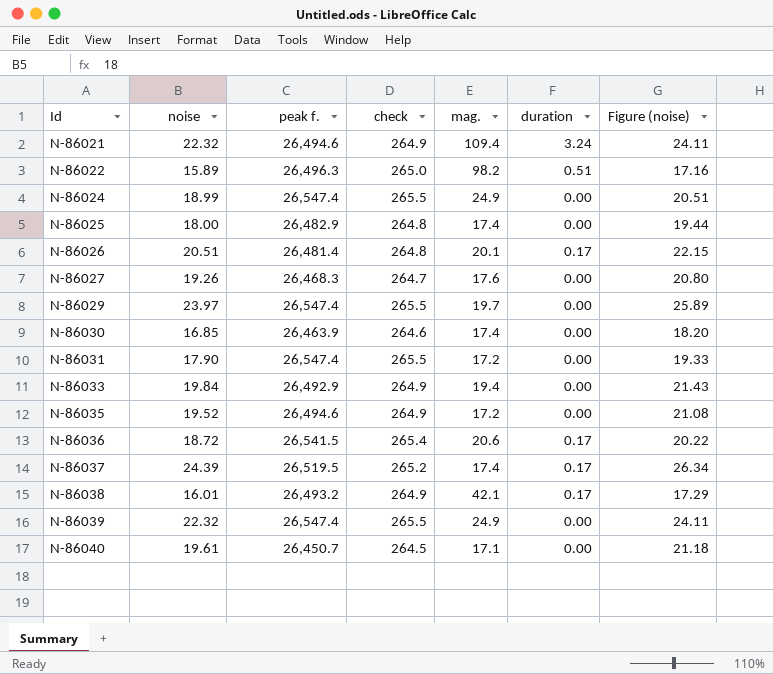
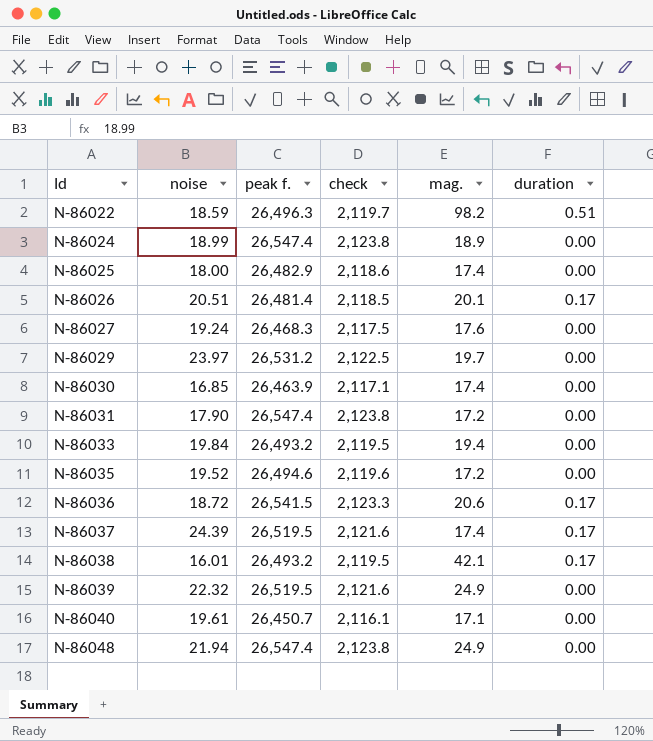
column Figure (noise) | formula: [noise] * 1.08 -> none
column check | formula: [peak f.] * 0.01 -> [peak f.] * 0.08
row N-86021: 22.32 | 26,494.6 | 264.9 | 109.4 | 3.24 | 24.11 -> none
N-86022 | noise: 15.89 -> 18.59
N-86024 | mag.: 24.9 -> 18.9
N-86027 | noise: 19.26 -> 19.24
N-86029 | peak f.: 26,547.4 -> 26,531.2
N-86033 | peak f.: 26,492.9 -> 26,493.2
N-86039 | peak f.: 26,547.4 -> 26,519.5
row N-86048: none -> 21.94 | 26,547.4 | 2,123.8 | 24.9 | 0.00

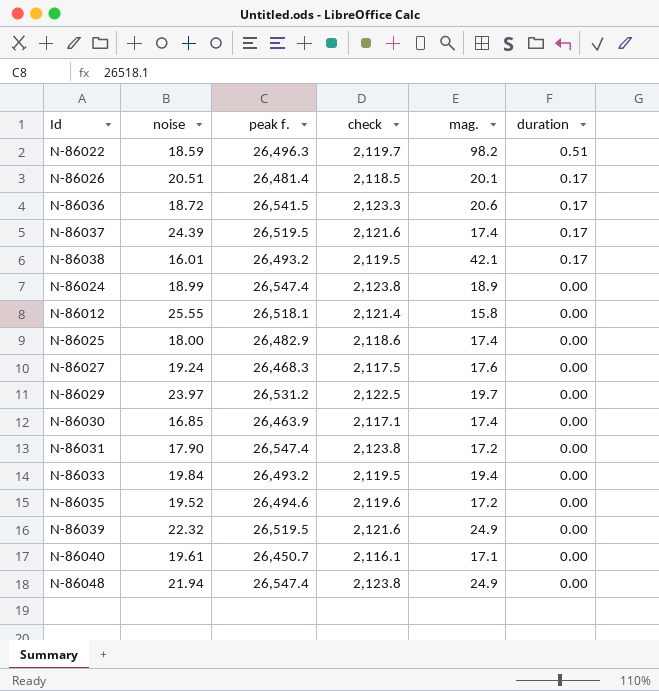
row order: Id ascending -> duration descending
row N-86012: none -> 25.55 | 26,518.1 | 2,121.4 | 15.8 | 0.00

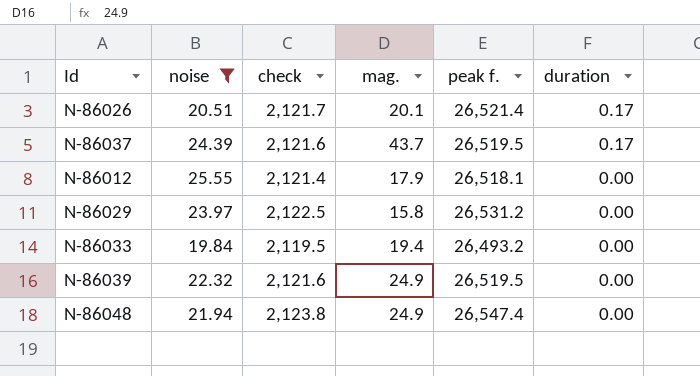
filter: none -> noise >= 19.84
column peak f. | position: 3 -> 5
N-86026 | check: 2,118.5 -> 2,121.7
N-86026 | peak f.: 26,481.4 -> 26,521.4
N-86037 | mag.: 17.4 -> 43.7
N-86012 | mag.: 15.8 -> 17.9
N-86029 | mag.: 19.7 -> 15.8

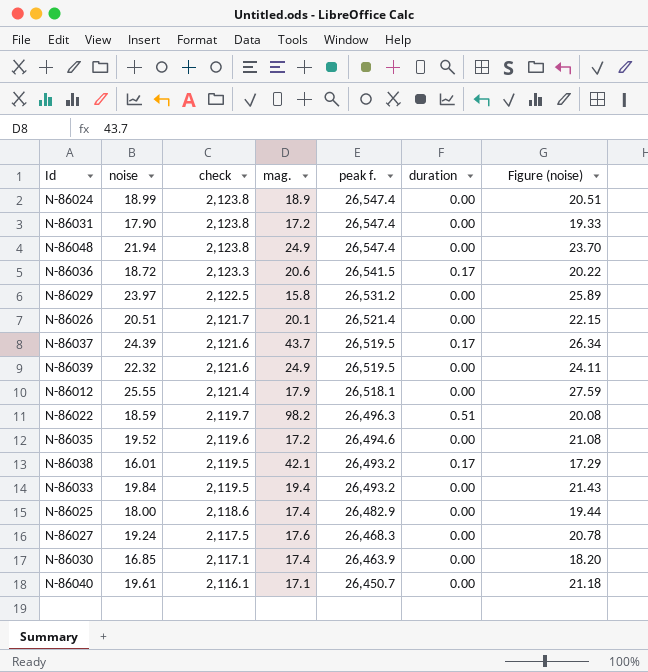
filter: noise >= 19.84 -> none
row order: duration descending -> check descending
column Figure (noise) | formula: none -> [noise] * 1.08
N-86026 | duration: 0.17 -> 0.00

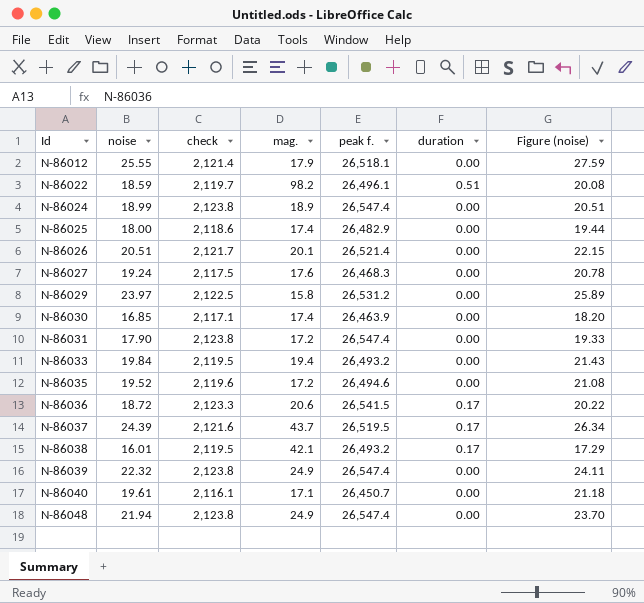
row order: check descending -> Id ascending
N-86022 | peak f.: 26,496.3 -> 26,496.1
N-86039 | check: 2,121.6 -> 2,123.8
N-86039 | peak f.: 26,519.5 -> 26,547.4

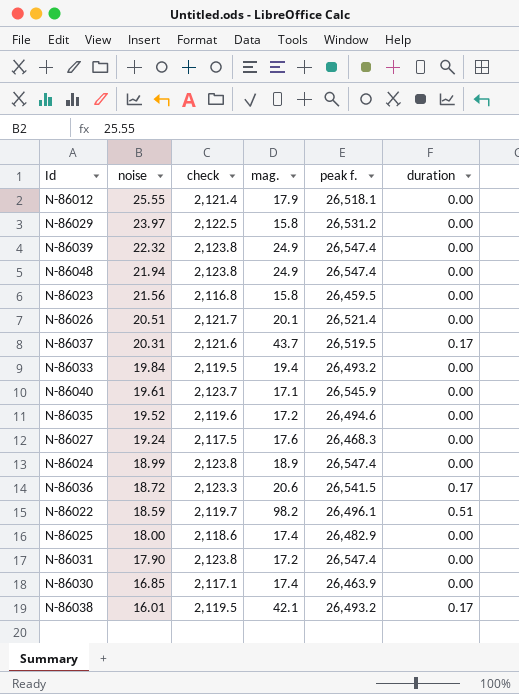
row order: Id ascending -> noise descending
column Figure (noise) | formula: [noise] * 1.08 -> none
row N-86023: none -> 21.56 | 2,116.8 | 15.8 | 26,459.5 | 0.00
N-86037 | noise: 24.39 -> 20.31
N-86040 | check: 2,116.1 -> 2,123.7
N-86040 | peak f.: 26,450.7 -> 26,545.9

